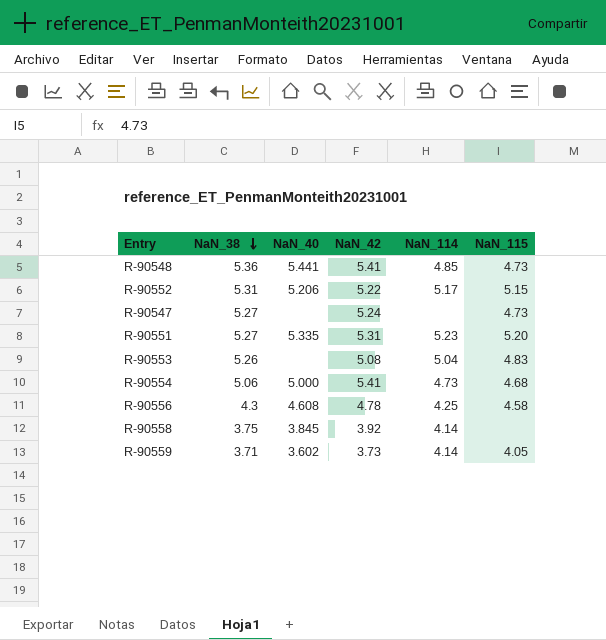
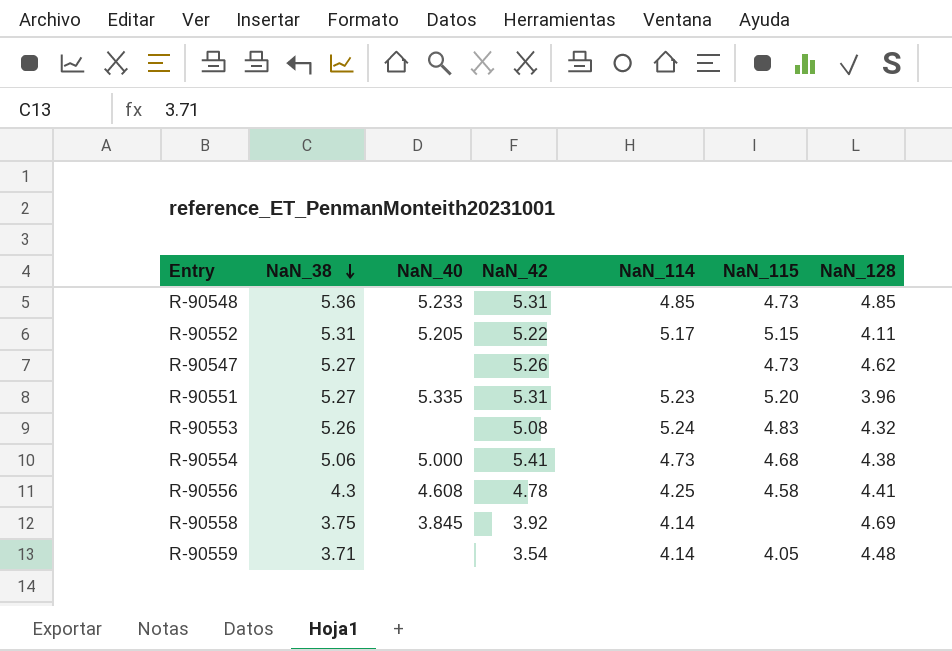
column NaN_128 | position: none -> 7
R-90548 | NaN_40: 5.441 -> 5.233
R-90548 | NaN_42: 5.41 -> 5.31
R-90552 | NaN_40: 5.206 -> 5.205
R-90547 | NaN_42: 5.24 -> 5.26
R-90553 | NaN_114: 5.04 -> 5.24
R-90559 | NaN_40: 3.602 -> none
R-90559 | NaN_42: 3.73 -> 3.54

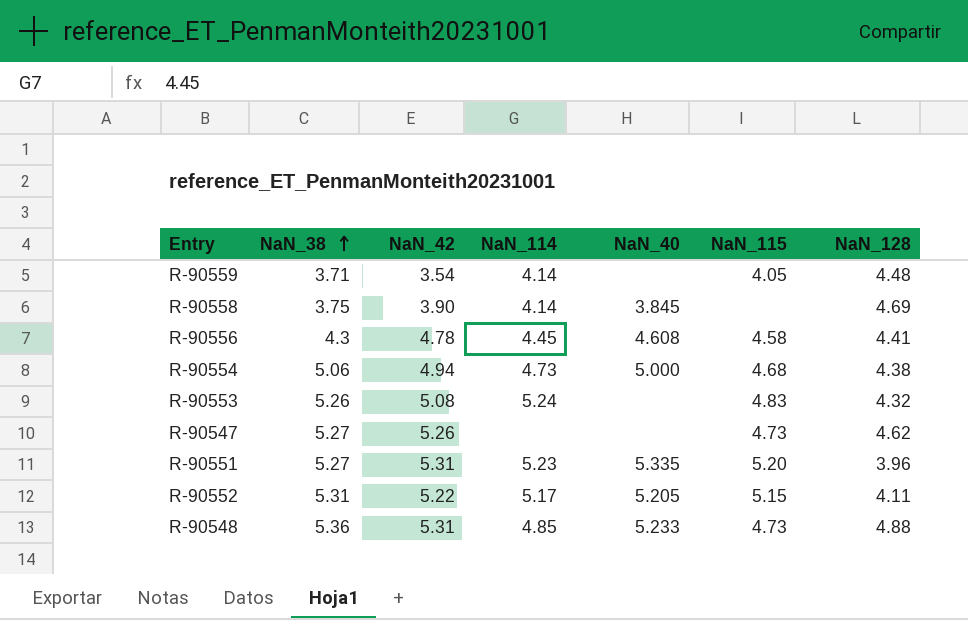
row order: NaN_38 descending -> NaN_38 ascending
column NaN_40 | position: 3 -> 5
R-90558 | NaN_42: 3.92 -> 3.90
R-90556 | NaN_114: 4.25 -> 4.45
R-90554 | NaN_42: 5.41 -> 4.94
R-90548 | NaN_128: 4.85 -> 4.88

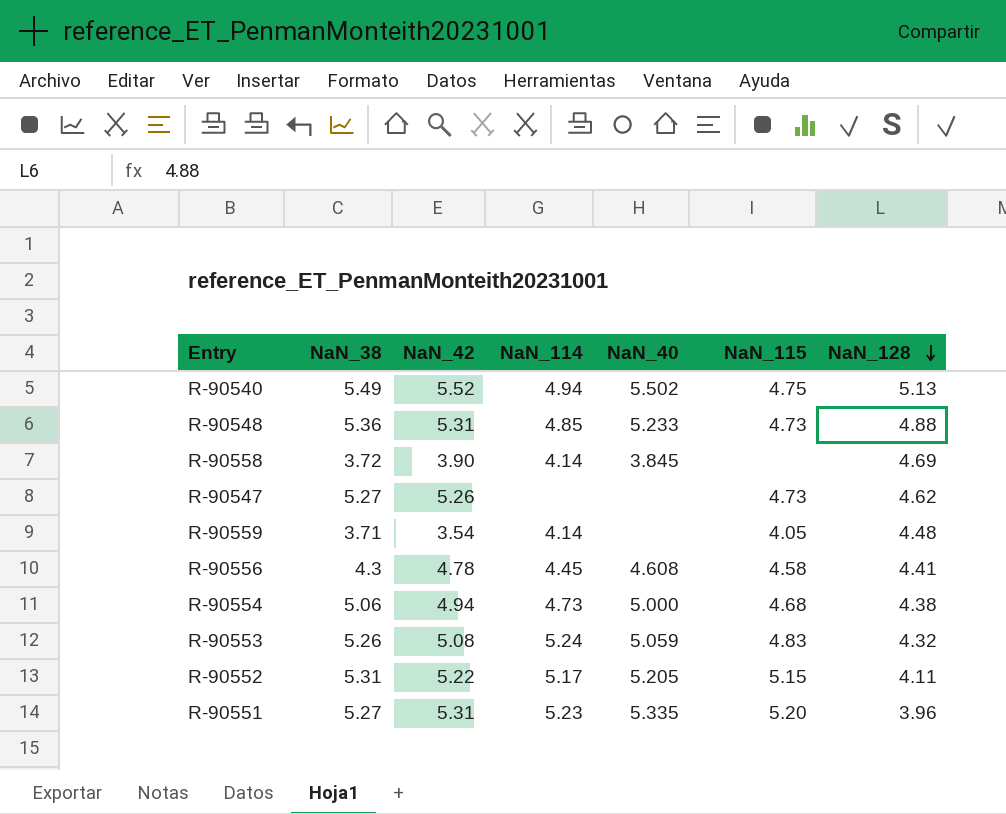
row order: NaN_38 ascending -> NaN_128 descending
row R-90540: none -> 5.49 | 5.52 | 4.94 | 5.502 | 4.75 | 5.13
R-90558 | NaN_38: 3.75 -> 3.72
R-90553 | NaN_40: none -> 5.059

